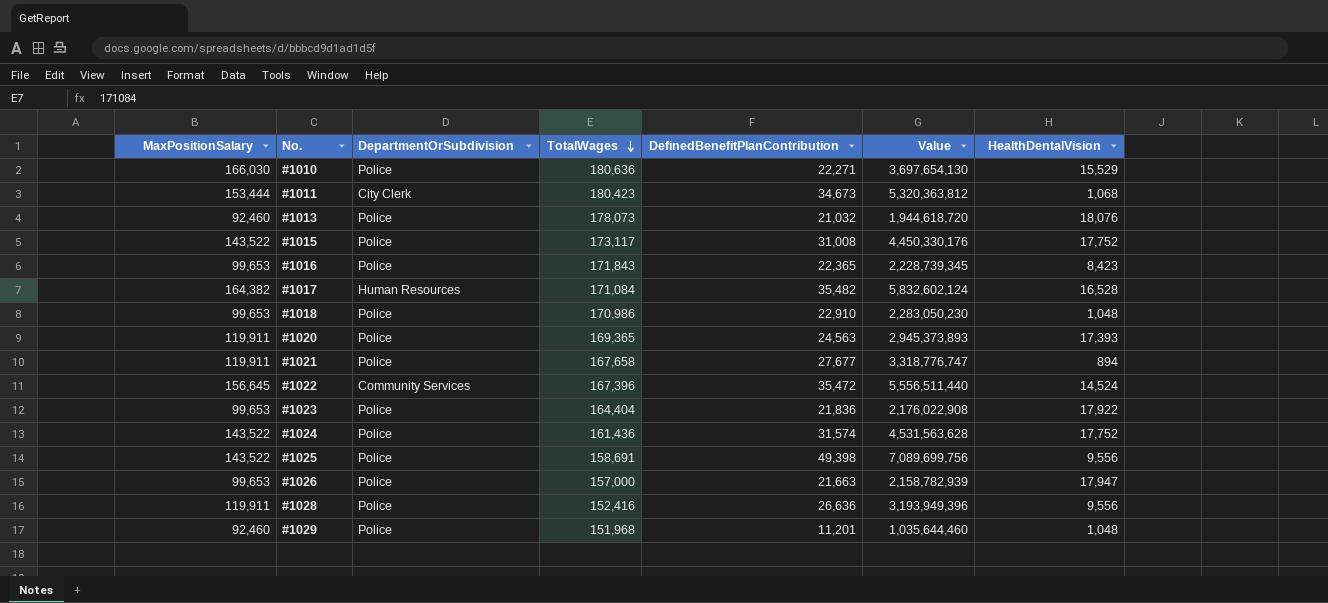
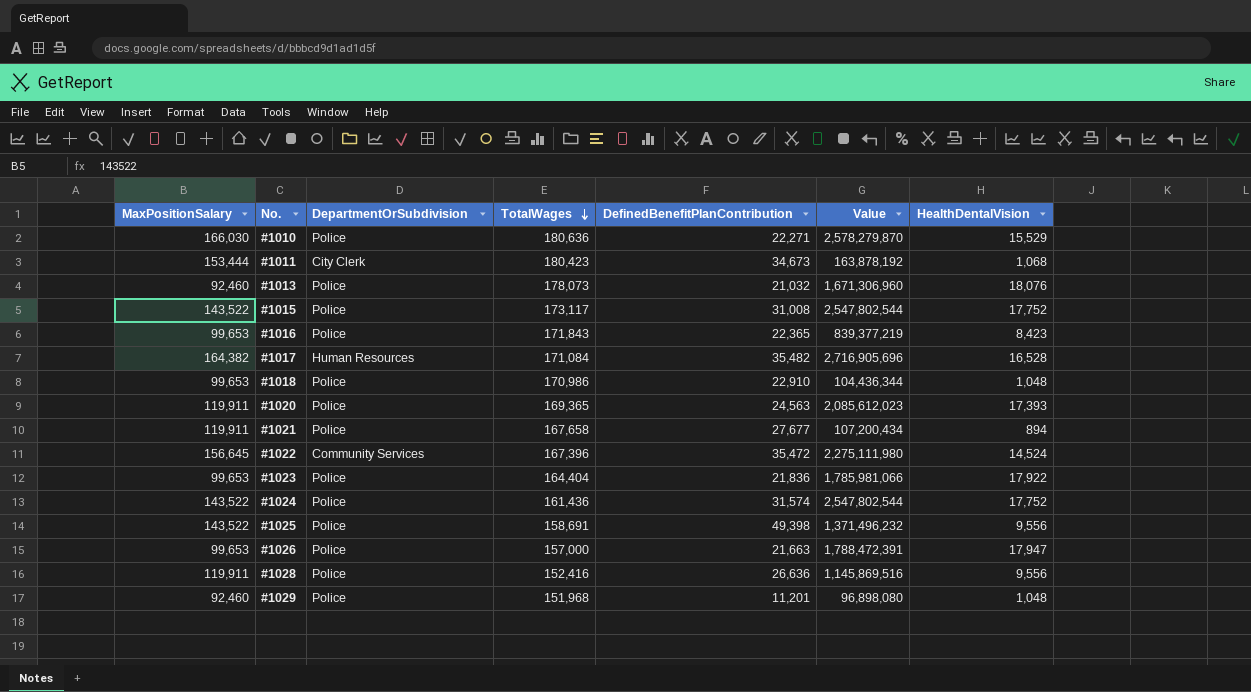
column Value | formula: [MaxPositionSalary] * [DefinedBenefitPlanContribution] -> [MaxPositionSalary] * [HealthDentalVision]

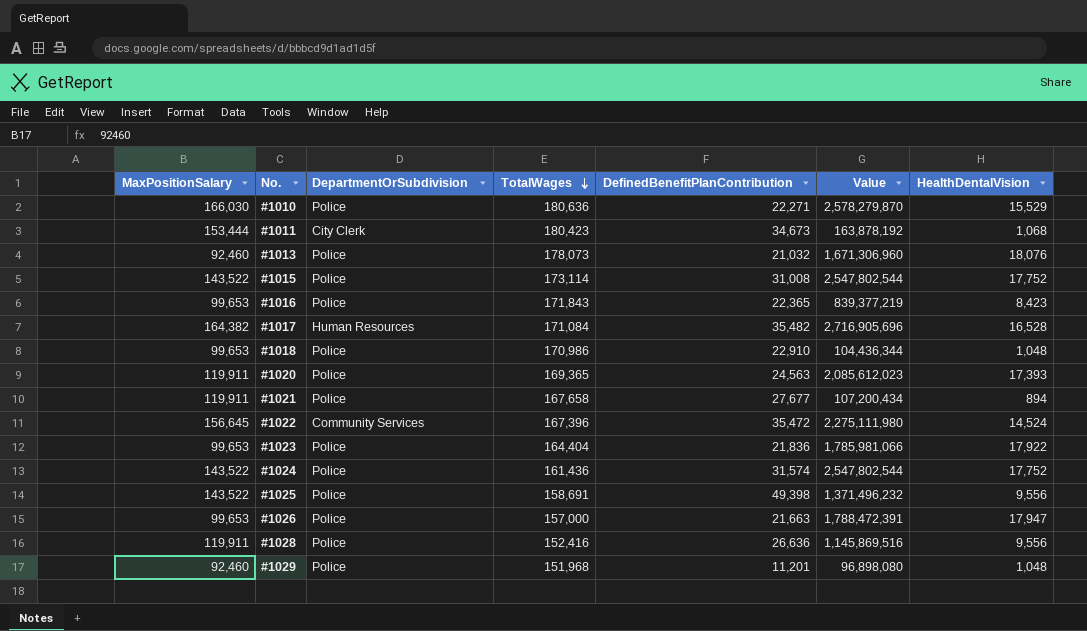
#1015 | TotalWages: 173,117 -> 173,114

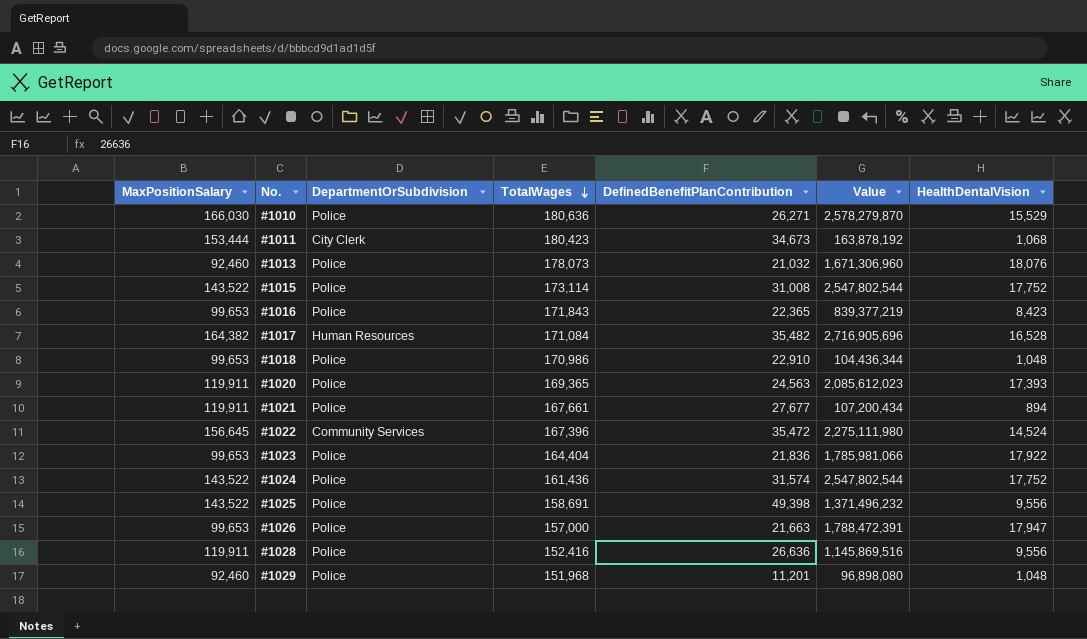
#1010 | DefinedBenefitPlanContribution: 22,271 -> 26,271
#1021 | TotalWages: 167,658 -> 167,661

